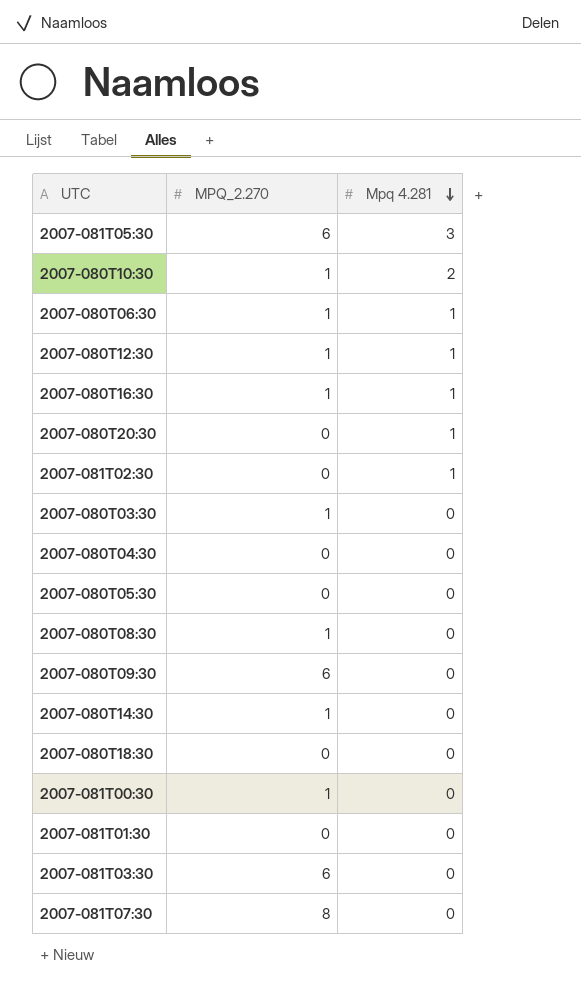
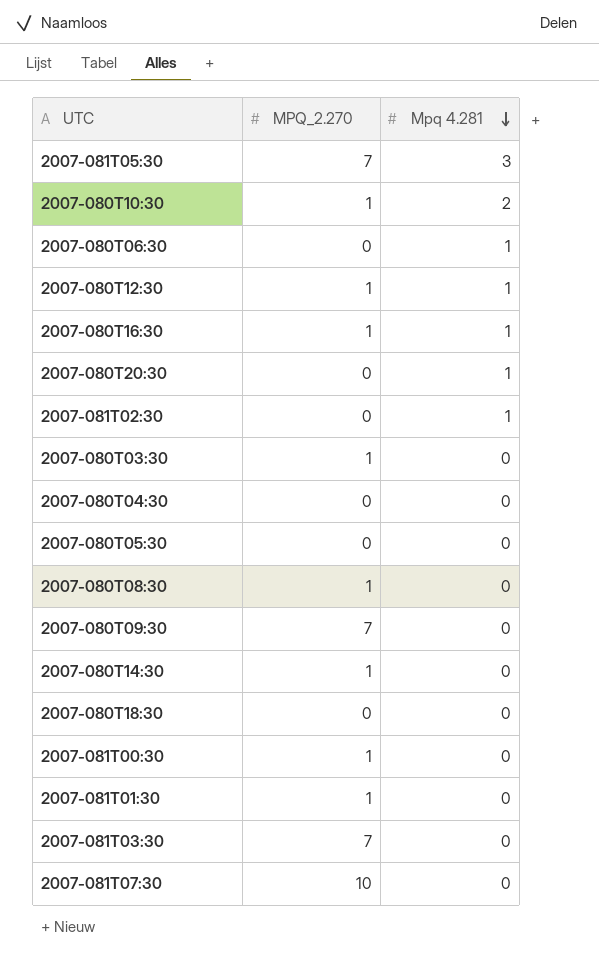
2007-081T05:30 | MPQ_2.270: 6 -> 7
2007-080T06:30 | MPQ_2.270: 1 -> 0
2007-080T09:30 | MPQ_2.270: 6 -> 7
2007-081T01:30 | MPQ_2.270: 0 -> 1
2007-081T03:30 | MPQ_2.270: 6 -> 7
2007-081T07:30 | MPQ_2.270: 8 -> 10

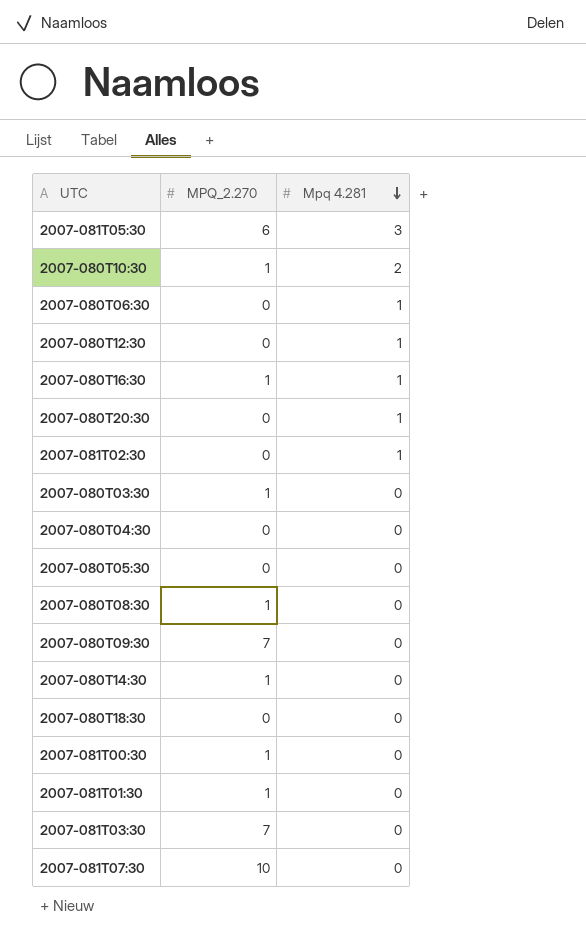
2007-081T05:30 | MPQ_2.270: 7 -> 6
2007-080T12:30 | MPQ_2.270: 1 -> 0

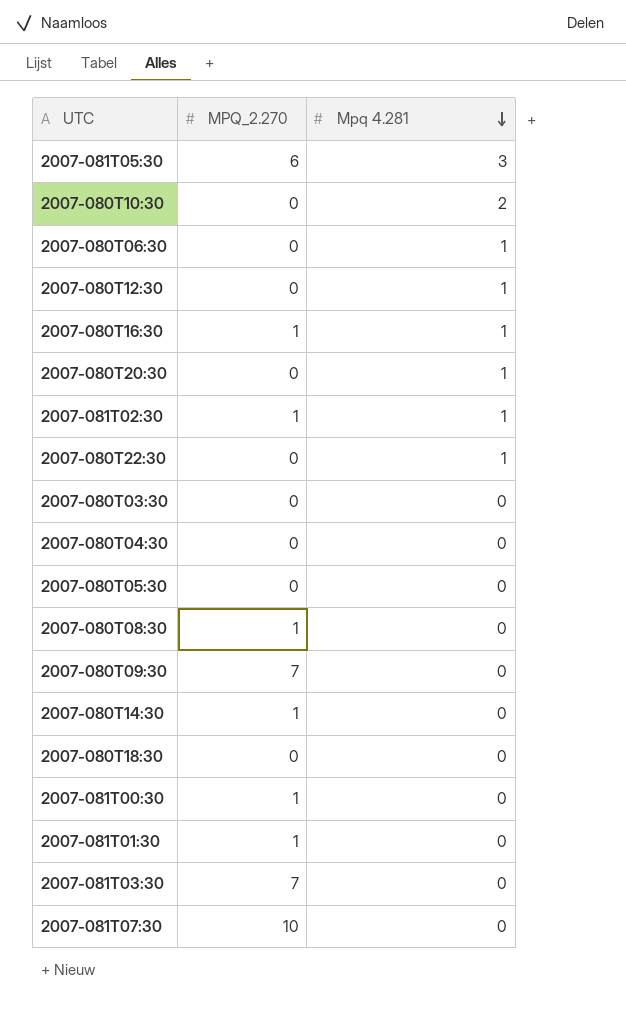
2007-080T10:30 | MPQ_2.270: 1 -> 0
2007-081T02:30 | MPQ_2.270: 0 -> 1
row 2007-080T22:30: none -> 0 | 1
2007-080T03:30 | MPQ_2.270: 1 -> 0

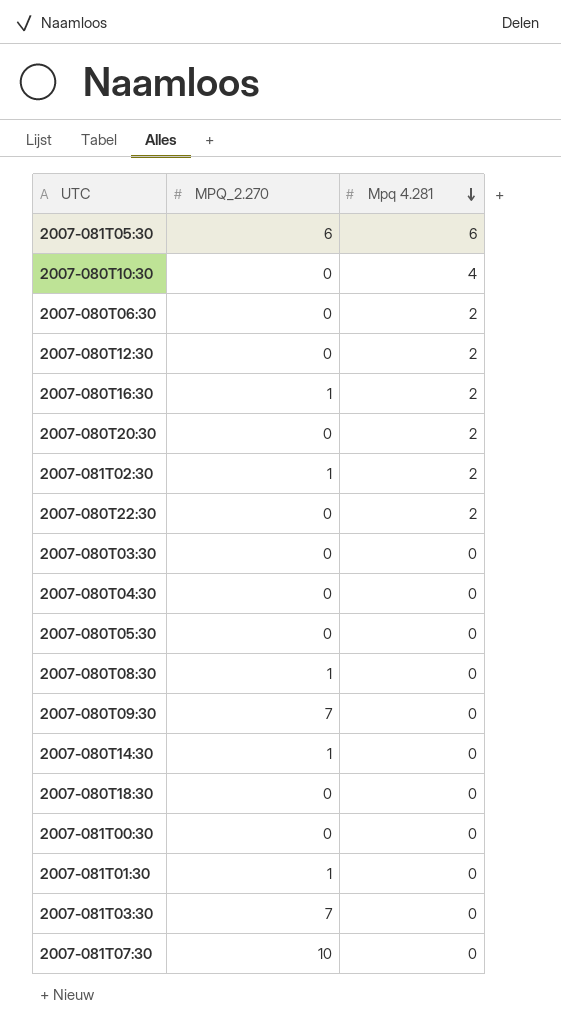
2007-081T05:30 | Mpq 4.281: 3 -> 6
2007-080T10:30 | Mpq 4.281: 2 -> 4
2007-080T06:30 | Mpq 4.281: 1 -> 2
2007-080T12:30 | Mpq 4.281: 1 -> 2
2007-080T16:30 | Mpq 4.281: 1 -> 2
2007-080T20:30 | Mpq 4.281: 1 -> 2
2007-081T02:30 | Mpq 4.281: 1 -> 2
2007-080T22:30 | Mpq 4.281: 1 -> 2
2007-081T00:30 | MPQ_2.270: 1 -> 0

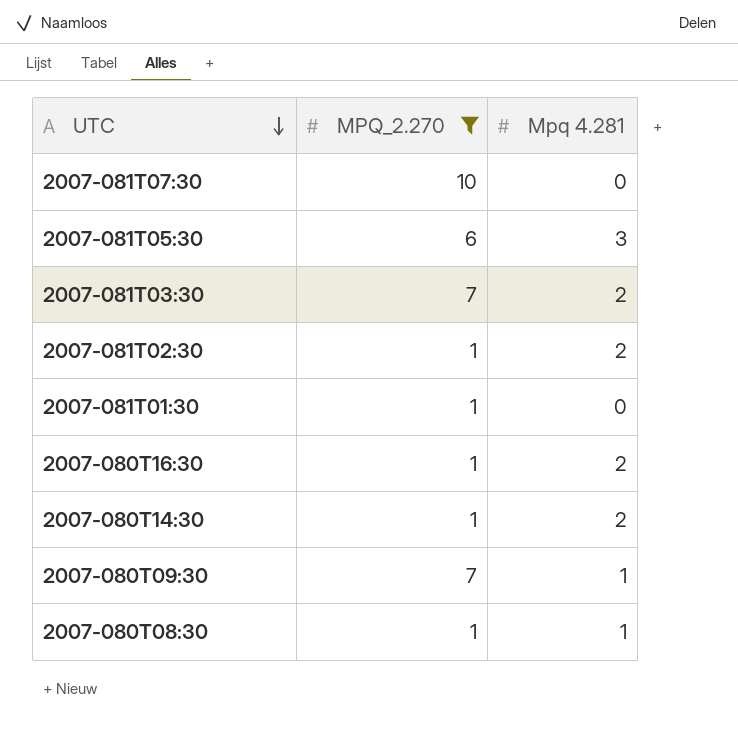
filter: none -> MPQ_2.270 != 0
row order: Mpq 4.281 descending -> UTC descending
2007-081T05:30 | Mpq 4.281: 6 -> 3
2007-081T03:30 | Mpq 4.281: 0 -> 2
2007-080T14:30 | Mpq 4.281: 0 -> 2
2007-080T09:30 | Mpq 4.281: 0 -> 1
2007-080T08:30 | Mpq 4.281: 0 -> 1

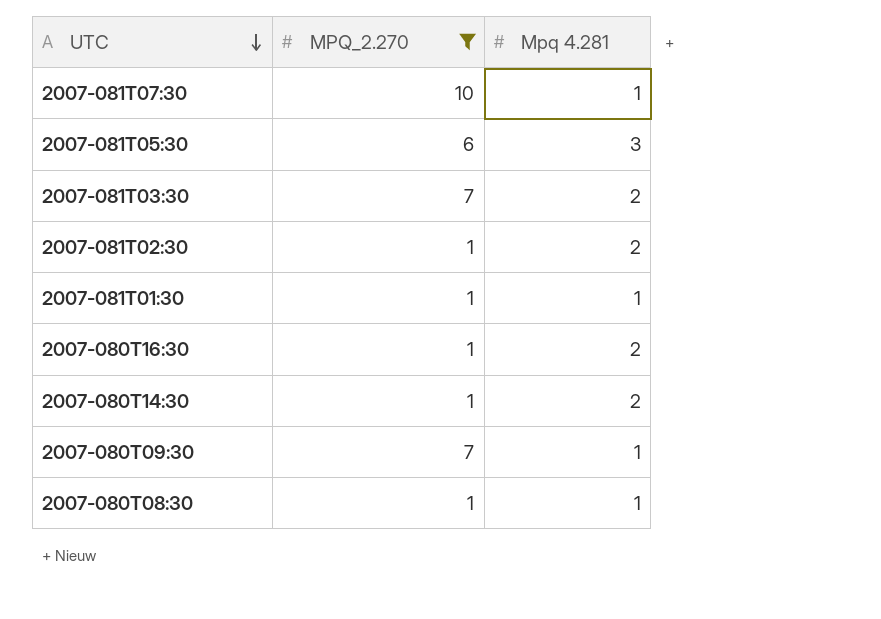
2007-081T07:30 | Mpq 4.281: 0 -> 1
2007-081T01:30 | Mpq 4.281: 0 -> 1

